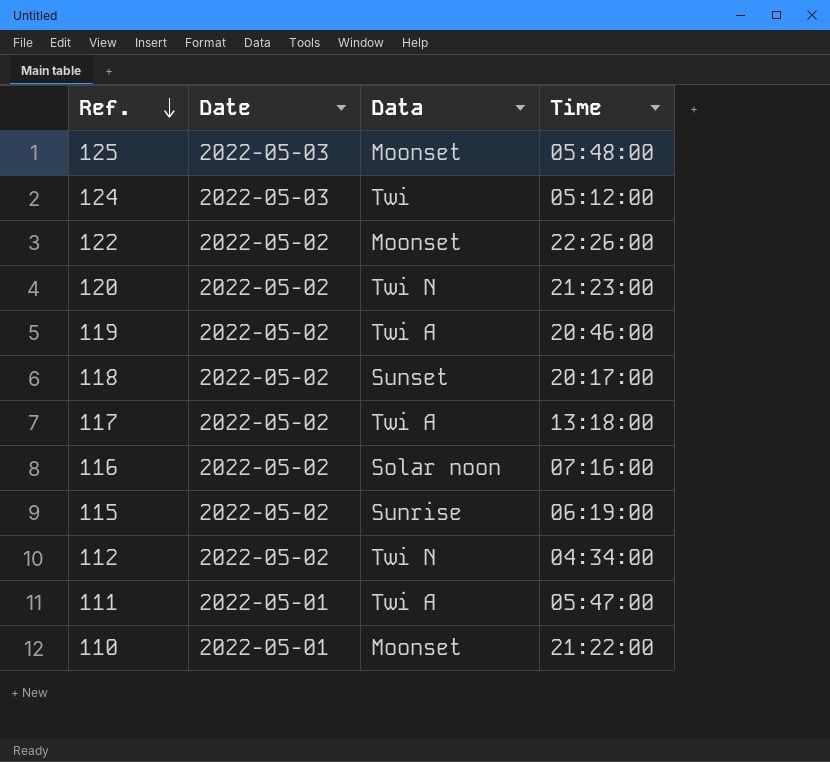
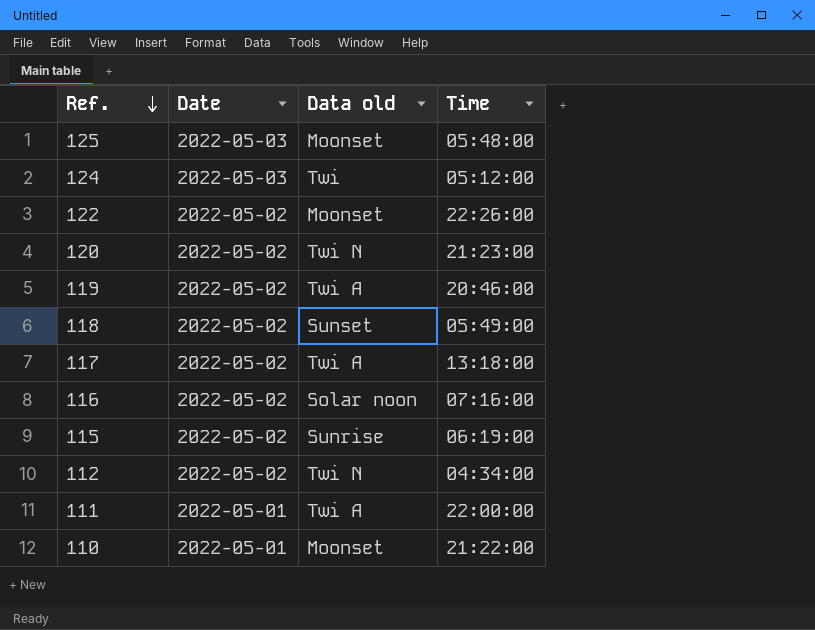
column name: Data -> Data old
118 | Time: 20:17:00 -> 05:49:00
111 | Time: 05:47:00 -> 22:00:00

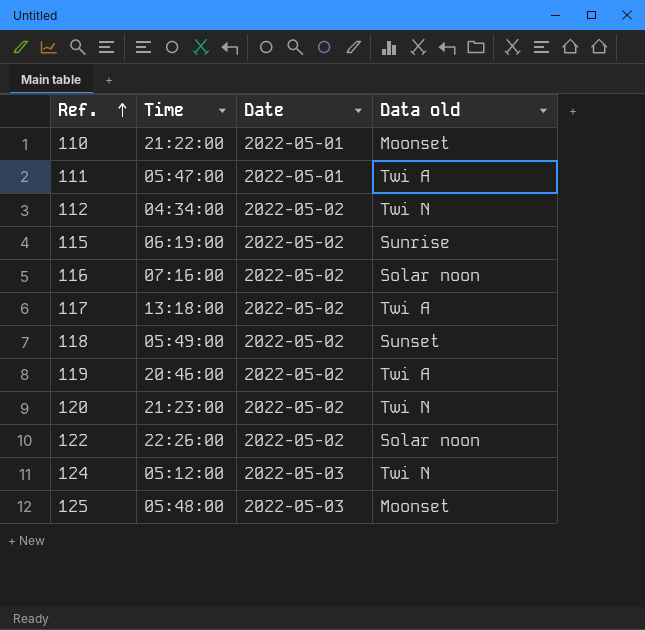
row order: Ref. descending -> Ref. ascending
column Time | position: 4 -> 2
111 | Time: 22:00:00 -> 05:47:00
122 | Data old: Moonset -> Solar noon
124 | Data old: Twi -> Twi N

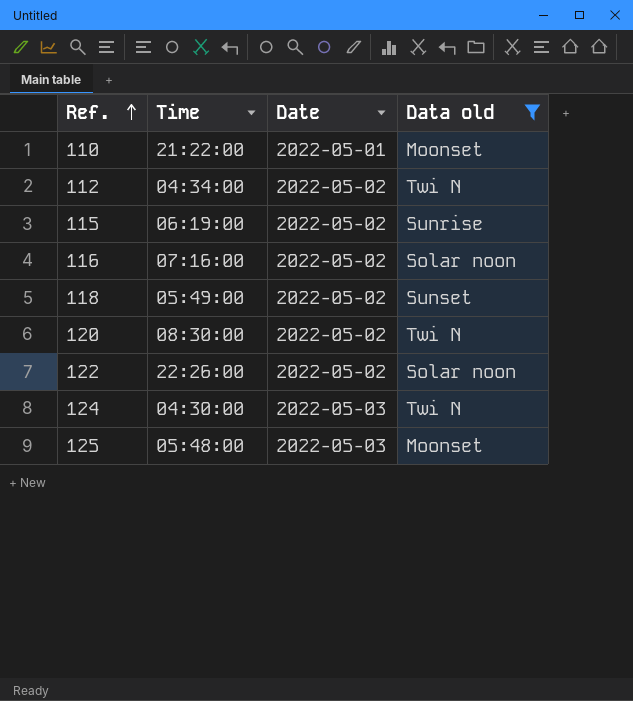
filter: none -> Data old != Twi A
120 | Time: 21:23:00 -> 08:30:00
124 | Time: 05:12:00 -> 04:30:00

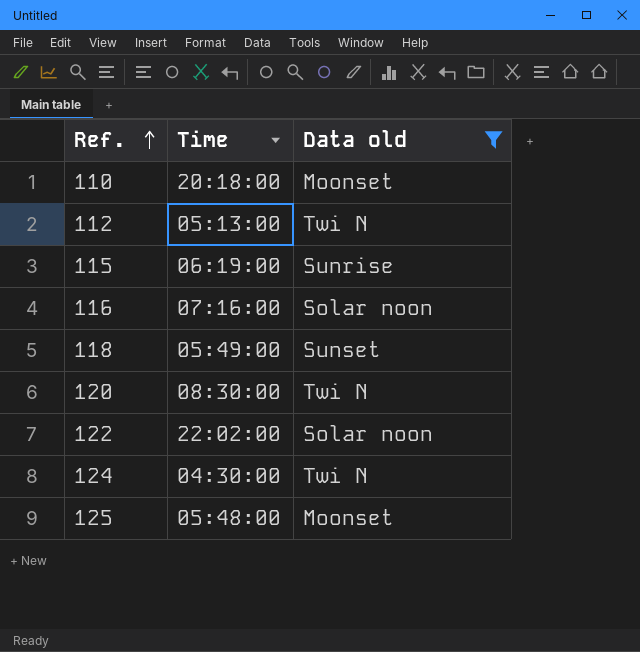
column Date | position: 3 -> none
110 | Time: 21:22:00 -> 20:18:00
112 | Time: 04:34:00 -> 05:13:00
122 | Time: 22:26:00 -> 22:02:00

